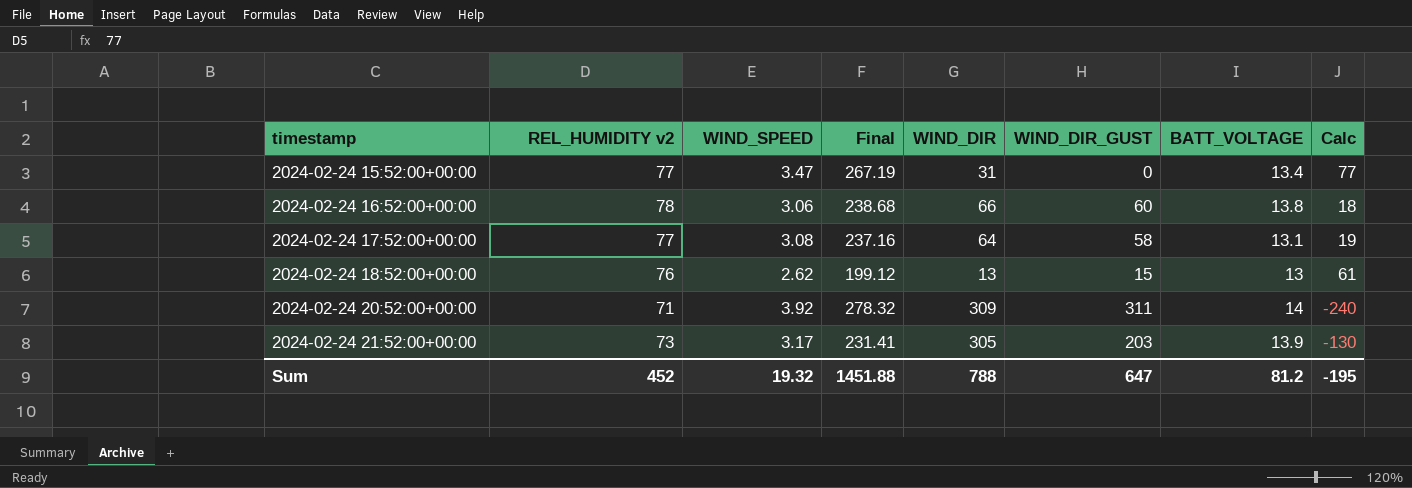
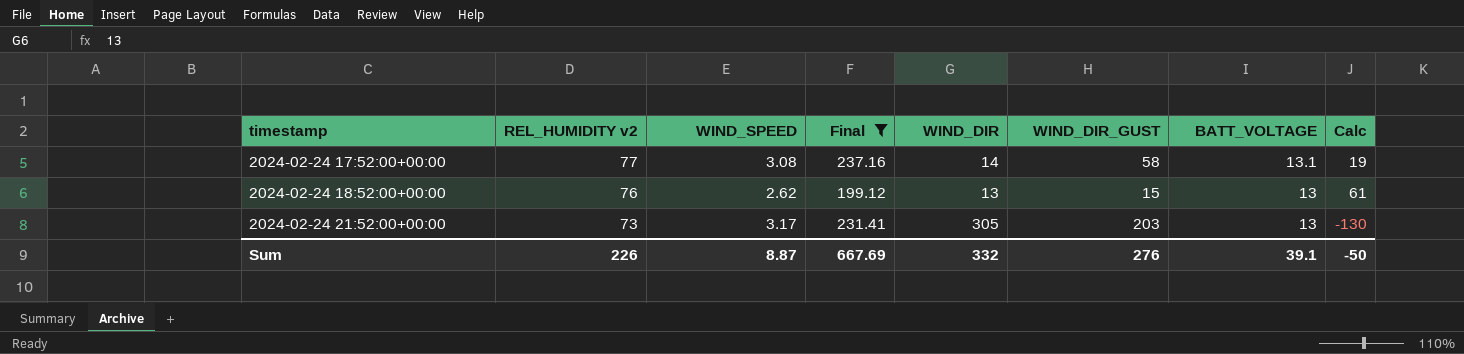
filter: none -> Final <= 237.16
2024-02-24 17:52:00+00:00 | WIND_DIR: 64 -> 14
2024-02-24 21:52:00+00:00 | BATT_VOLTAGE: 13.9 -> 13
Sum | REL_HUMIDITY v2: 452 -> 226
Sum | WIND_SPEED: 19.32 -> 8.87
Sum | Final: 1451.88 -> 667.69
Sum | WIND_DIR: 788 -> 332
Sum | WIND_DIR_GUST: 647 -> 276
Sum | BATT_VOLTAGE: 81.2 -> 39.1
Sum | Calc: -195 -> -50

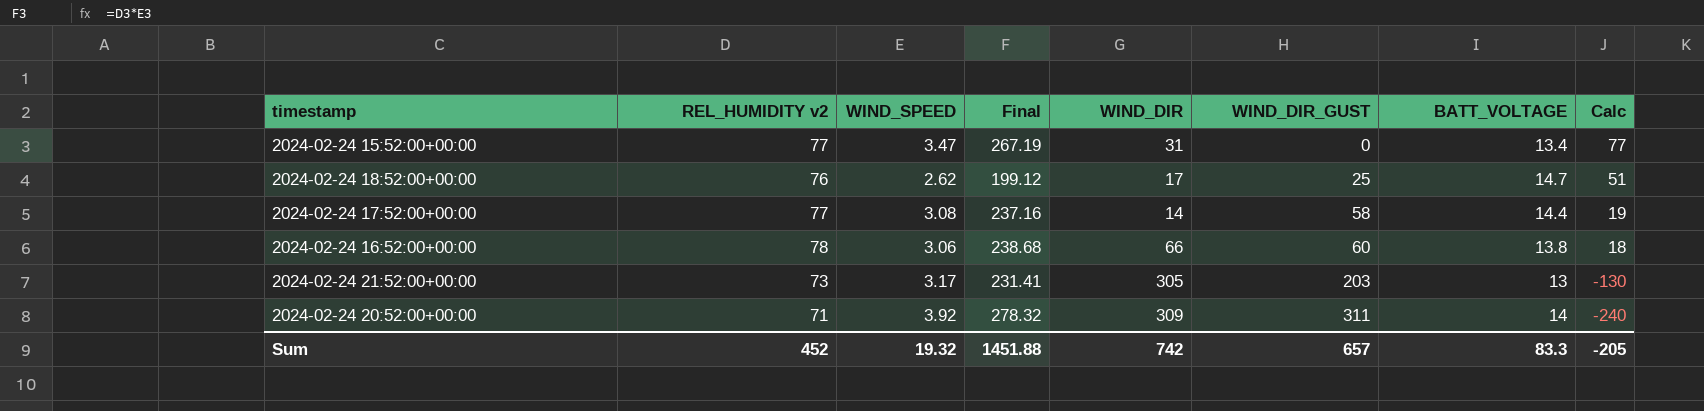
filter: Final <= 237.16 -> none
row order: timestamp ascending -> WIND_DIR_GUST ascending
2024-02-24 18:52:00+00:00 | WIND_DIR: 13 -> 17
2024-02-24 18:52:00+00:00 | WIND_DIR_GUST: 15 -> 25
2024-02-24 18:52:00+00:00 | BATT_VOLTAGE: 13 -> 14.7
2024-02-24 18:52:00+00:00 | Calc: 61 -> 51
2024-02-24 17:52:00+00:00 | BATT_VOLTAGE: 13.1 -> 14.4
Sum | REL_HUMIDITY v2: 226 -> 452
Sum | WIND_SPEED: 8.87 -> 19.32
Sum | Final: 667.69 -> 1451.88
Sum | WIND_DIR: 332 -> 742
Sum | WIND_DIR_GUST: 276 -> 657
Sum | BATT_VOLTAGE: 39.1 -> 83.3
Sum | Calc: -50 -> -205

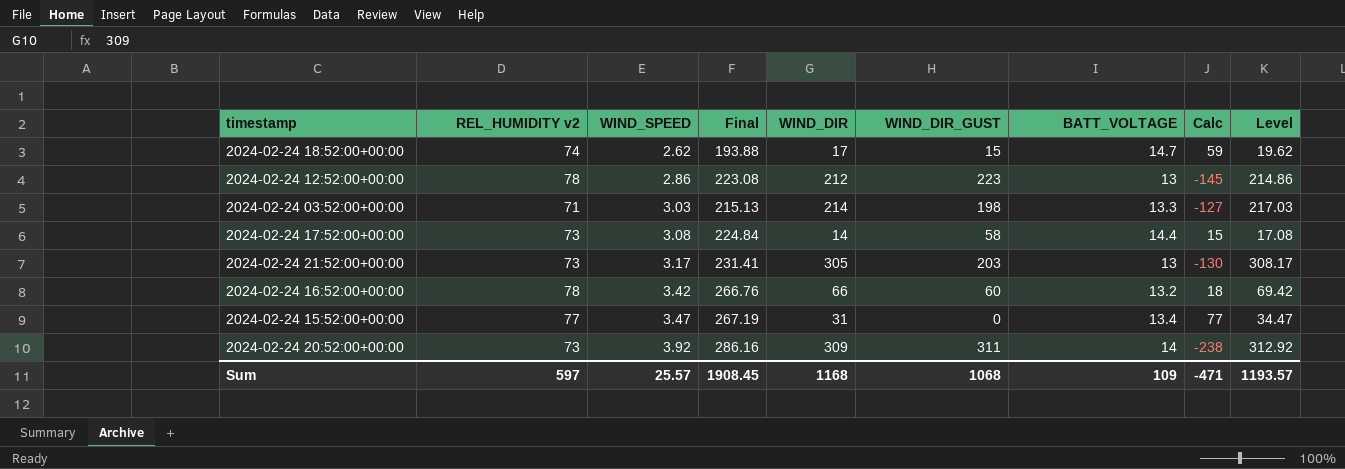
row order: WIND_DIR_GUST ascending -> WIND_SPEED ascending
column Level | formula: none -> [WIND_SPEED] + [WIND_DIR]
2024-02-24 18:52:00+00:00 | REL_HUMIDITY v2: 76 -> 74
2024-02-24 18:52:00+00:00 | Final: 199.12 -> 193.88
2024-02-24 18:52:00+00:00 | WIND_DIR_GUST: 25 -> 15
2024-02-24 18:52:00+00:00 | Calc: 51 -> 59
row 2024-02-24 12:52:00+00:00: none -> 78 | 2.86 | 223.08 | 212 | 223 | 13 | -145 | 214.86
row 2024-02-24 03:52:00+00:00: none -> 71 | 3.03 | 215.13 | 214 | 198 | 13.3 | -127 | 217.03
2024-02-24 17:52:00+00:00 | REL_HUMIDITY v2: 77 -> 73
2024-02-24 17:52:00+00:00 | Final: 237.16 -> 224.84
2024-02-24 17:52:00+00:00 | Calc: 19 -> 15
2024-02-24 16:52:00+00:00 | WIND_SPEED: 3.06 -> 3.42
2024-02-24 16:52:00+00:00 | Final: 238.68 -> 266.76
2024-02-24 16:52:00+00:00 | BATT_VOLTAGE: 13.8 -> 13.2
2024-02-24 20:52:00+00:00 | REL_HUMIDITY v2: 71 -> 73
2024-02-24 20:52:00+00:00 | Final: 278.32 -> 286.16
2024-02-24 20:52:00+00:00 | Calc: -240 -> -238
Sum | REL_HUMIDITY v2: 452 -> 597
Sum | WIND_SPEED: 19.32 -> 25.57
Sum | Final: 1451.88 -> 1908.45
Sum | WIND_DIR: 742 -> 1168
Sum | WIND_DIR_GUST: 657 -> 1068
Sum | BATT_VOLTAGE: 83.3 -> 109
Sum | Calc: -205 -> -471

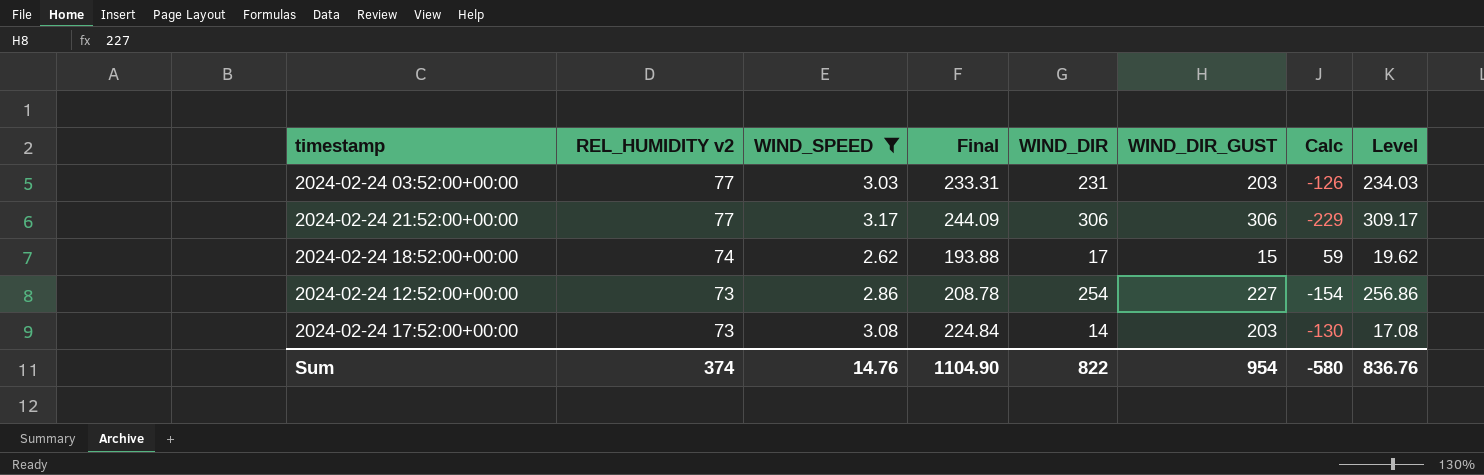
filter: none -> WIND_SPEED <= 3.17
row order: WIND_SPEED ascending -> REL_HUMIDITY v2 descending
column BATT_VOLTAGE | position: 7 -> none
2024-02-24 03:52:00+00:00 | REL_HUMIDITY v2: 71 -> 77
2024-02-24 03:52:00+00:00 | Final: 215.13 -> 233.31
2024-02-24 03:52:00+00:00 | WIND_DIR: 214 -> 231
2024-02-24 03:52:00+00:00 | WIND_DIR_GUST: 198 -> 203
2024-02-24 03:52:00+00:00 | Calc: -127 -> -126
2024-02-24 03:52:00+00:00 | Level: 217.03 -> 234.03
2024-02-24 21:52:00+00:00 | REL_HUMIDITY v2: 73 -> 77
2024-02-24 21:52:00+00:00 | Final: 231.41 -> 244.09
2024-02-24 21:52:00+00:00 | WIND_DIR: 305 -> 306
2024-02-24 21:52:00+00:00 | WIND_DIR_GUST: 203 -> 306
2024-02-24 21:52:00+00:00 | Calc: -130 -> -229
2024-02-24 21:52:00+00:00 | Level: 308.17 -> 309.17
2024-02-24 12:52:00+00:00 | REL_HUMIDITY v2: 78 -> 73
2024-02-24 12:52:00+00:00 | Final: 223.08 -> 208.78
2024-02-24 12:52:00+00:00 | WIND_DIR: 212 -> 254
2024-02-24 12:52:00+00:00 | WIND_DIR_GUST: 223 -> 227
2024-02-24 12:52:00+00:00 | Calc: -145 -> -154
2024-02-24 12:52:00+00:00 | Level: 214.86 -> 256.86
2024-02-24 17:52:00+00:00 | WIND_DIR_GUST: 58 -> 203
2024-02-24 17:52:00+00:00 | Calc: 15 -> -130
Sum | REL_HUMIDITY v2: 597 -> 374
Sum | WIND_SPEED: 25.57 -> 14.76
Sum | Final: 1908.45 -> 1104.90
Sum | WIND_DIR: 1168 -> 822
Sum | WIND_DIR_GUST: 1068 -> 954
Sum | Calc: -471 -> -580
Sum | Level: 1193.57 -> 836.76

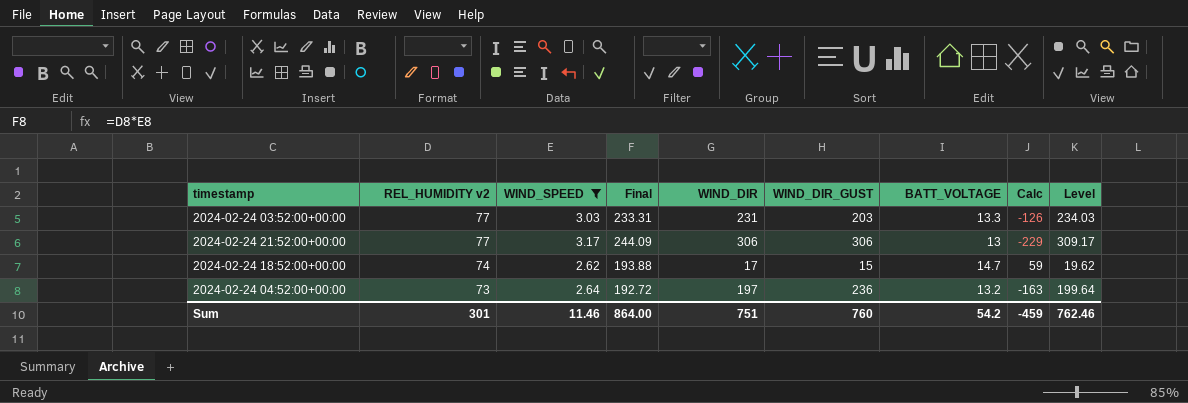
column BATT_VOLTAGE | position: none -> 7
row 2024-02-24 12:52:00+00:00: 73 | 2.86 | 208.78 | 254 | 227 | -154 | 256.86 -> none
row 2024-02-24 17:52:00+00:00: 73 | 3.08 | 224.84 | 14 | 203 | -130 | 17.08 -> none
row 2024-02-24 04:52:00+00:00: none -> 73 | 2.64 | 192.72 | 197 | 236 | 13.2 | -163 | 199.64
Sum | REL_HUMIDITY v2: 374 -> 301
Sum | WIND_SPEED: 14.76 -> 11.46
Sum | Final: 1104.90 -> 864.00
Sum | WIND_DIR: 822 -> 751
Sum | WIND_DIR_GUST: 954 -> 760
Sum | Calc: -580 -> -459
Sum | Level: 836.76 -> 762.46

